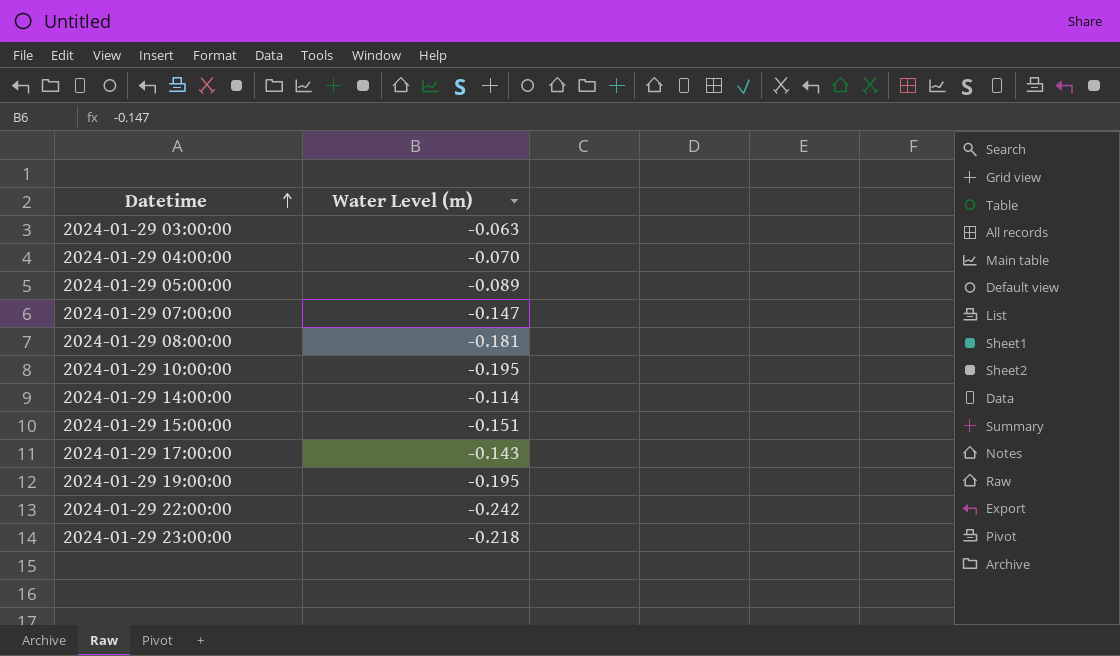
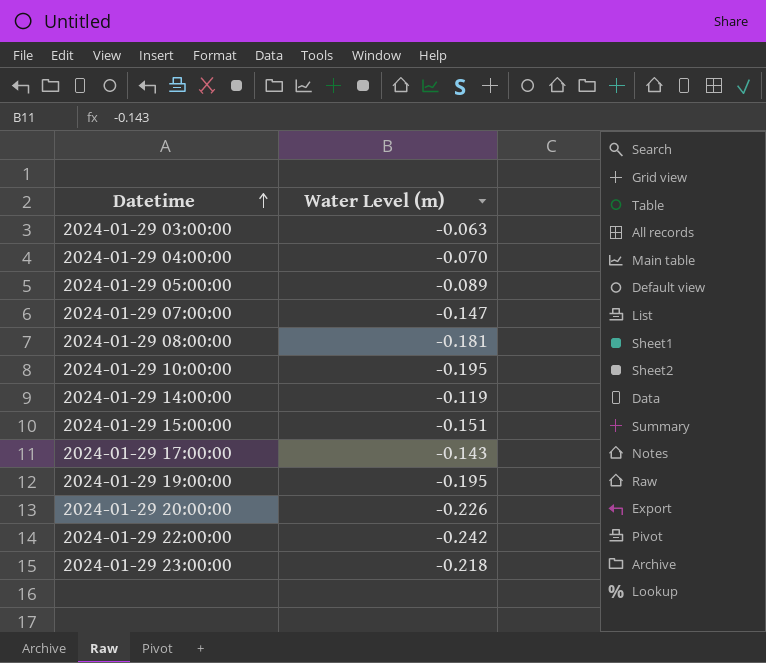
2024-01-29 14:00:00 | Water Level (m): -0.114 -> -0.119
row 2024-01-29 20:00:00: none -> -0.226

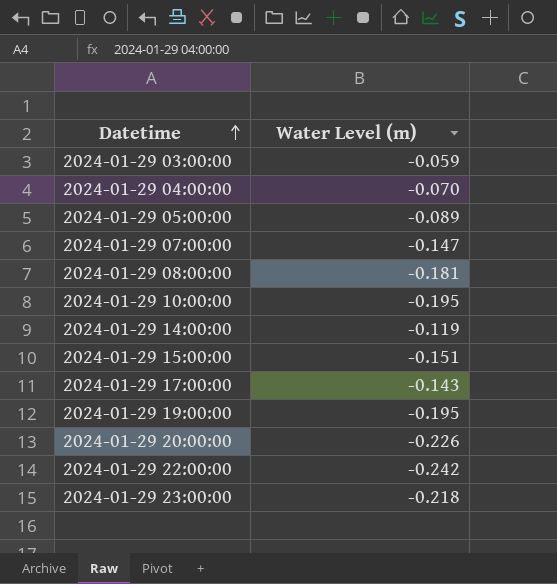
2024-01-29 03:00:00 | Water Level (m): -0.063 -> -0.059

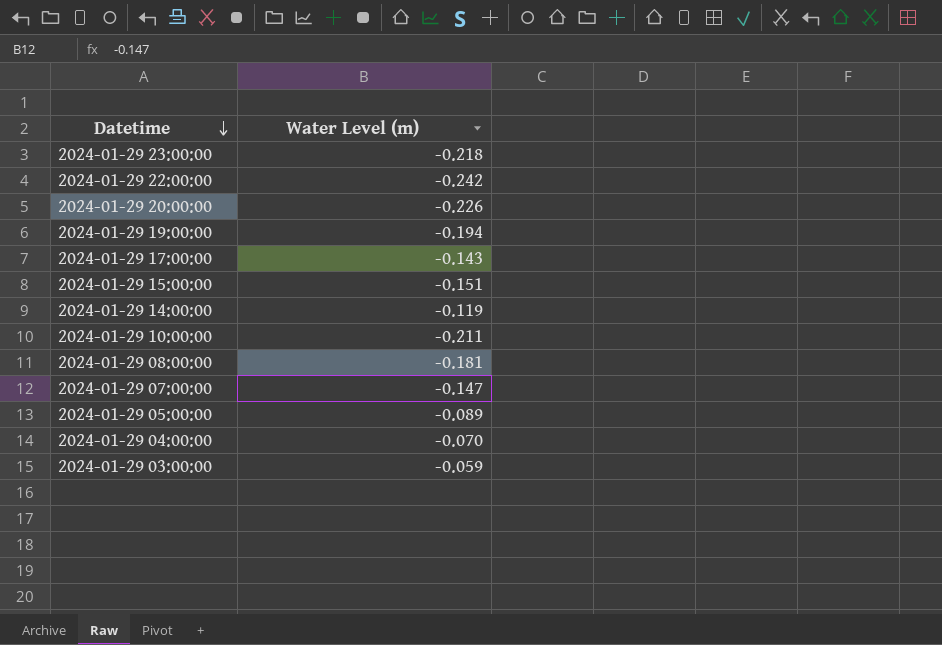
row order: Datetime ascending -> Datetime descending
2024-01-29 19:00:00 | Water Level (m): -0.195 -> -0.194
2024-01-29 10:00:00 | Water Level (m): -0.195 -> -0.211

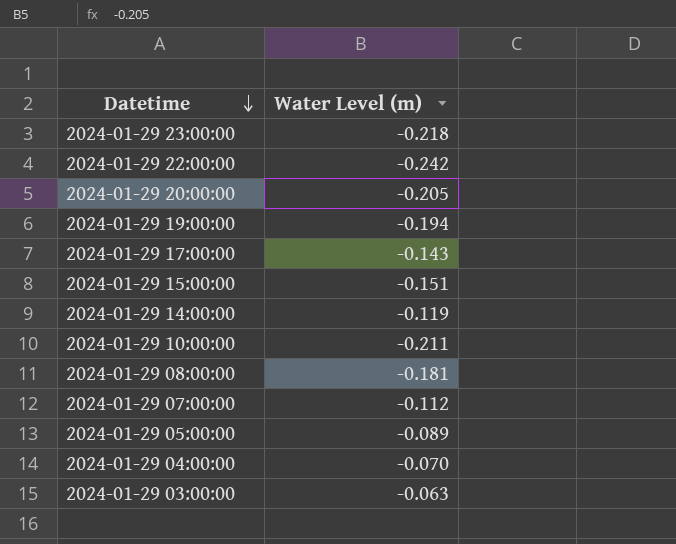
2024-01-29 20:00:00 | Water Level (m): -0.226 -> -0.205
2024-01-29 07:00:00 | Water Level (m): -0.147 -> -0.112
2024-01-29 03:00:00 | Water Level (m): -0.059 -> -0.063

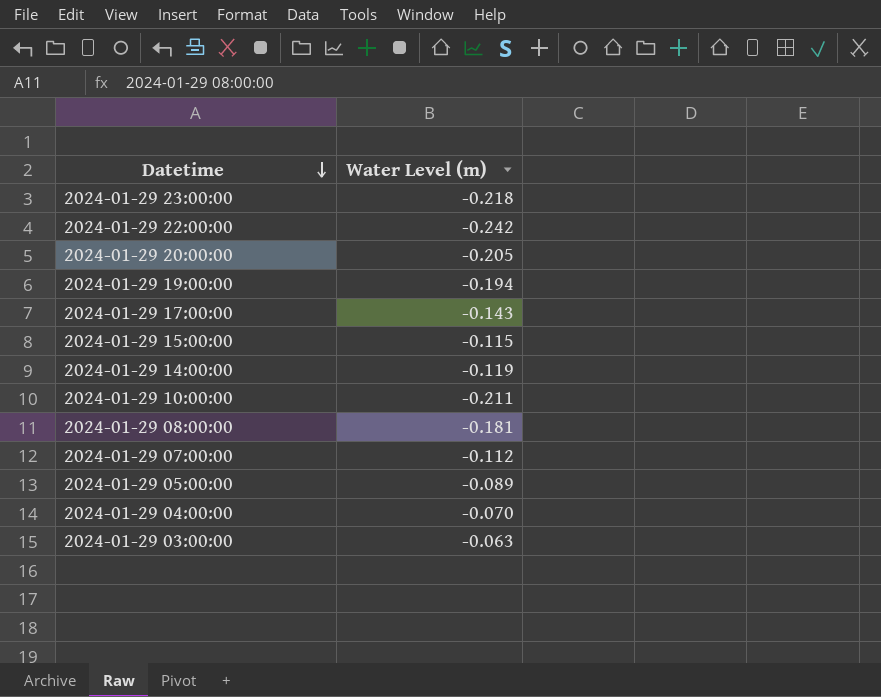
2024-01-29 15:00:00 | Water Level (m): -0.151 -> -0.115

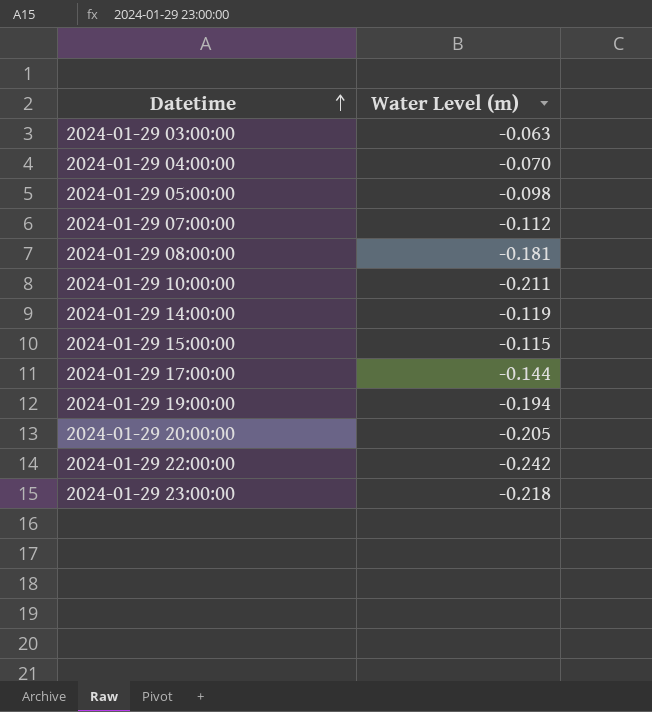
row order: Datetime descending -> Datetime ascending
2024-01-29 05:00:00 | Water Level (m): -0.089 -> -0.098
2024-01-29 17:00:00 | Water Level (m): -0.143 -> -0.144

